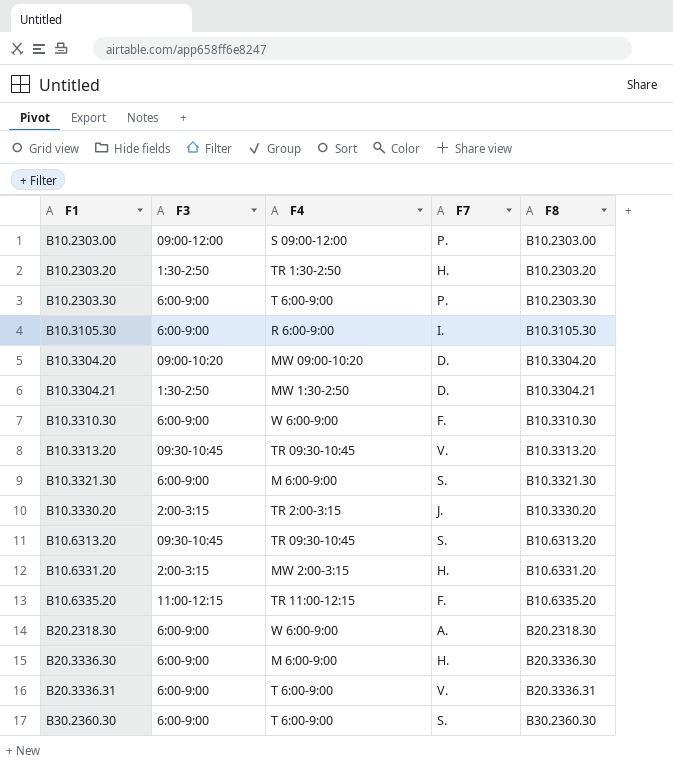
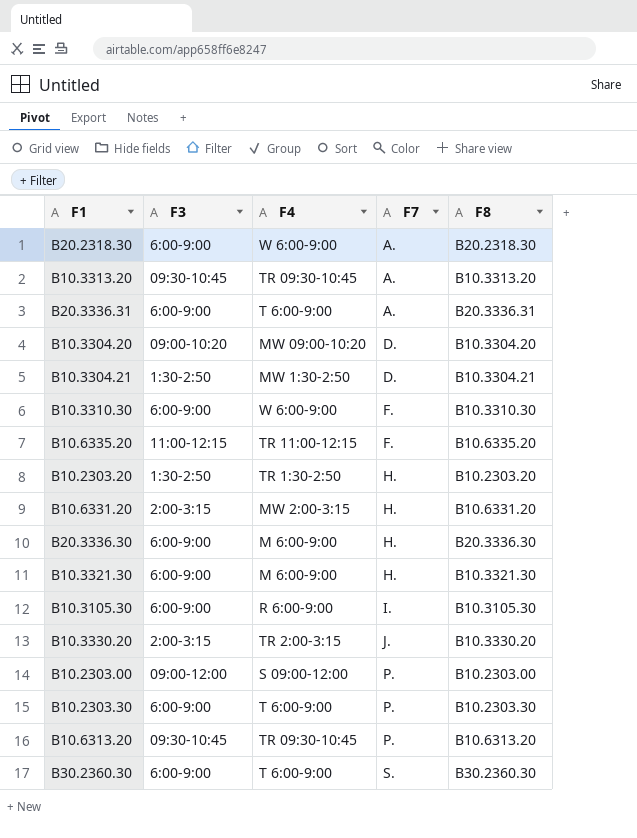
row order: F1 ascending -> F7 ascending
B10.3313.20 | F7: V. -> A.
B20.3336.31 | F7: V. -> A.
B10.3321.30 | F7: S. -> H.
B10.6313.20 | F7: S. -> P.

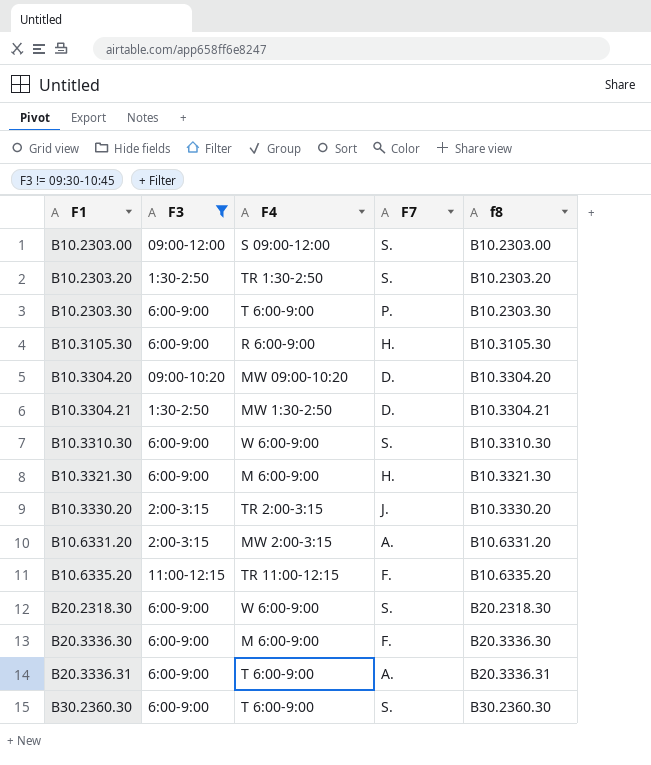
filter: none -> F3 != 09:30-10:45
row order: F7 ascending -> F1 ascending
column name: F8 -> f8
B10.2303.00 | F7: P. -> S.
B10.2303.20 | F7: H. -> S.
B10.3105.30 | F7: I. -> H.
B10.3310.30 | F7: F. -> S.
B10.6331.20 | F7: H. -> A.
B20.2318.30 | F7: A. -> S.
B20.3336.30 | F7: H. -> F.

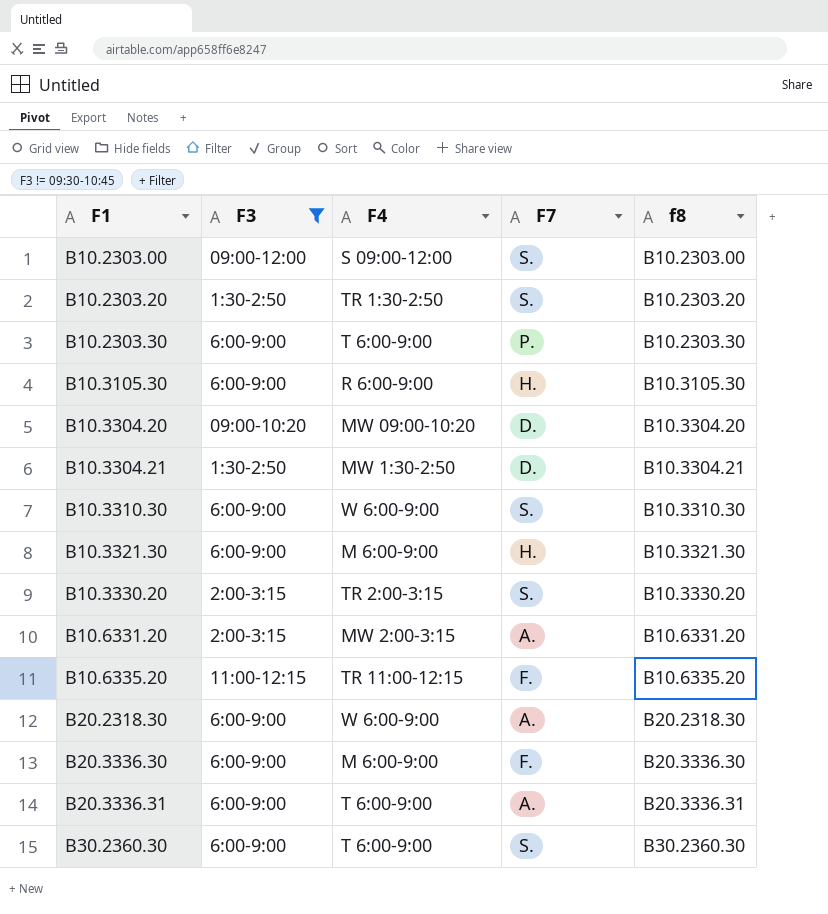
B10.3330.20 | F7: J. -> S.
B20.2318.30 | F7: S. -> A.

